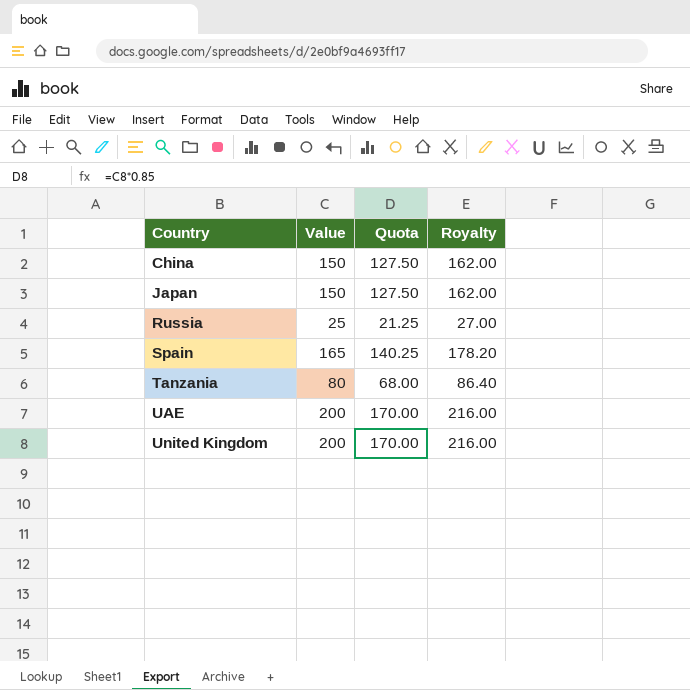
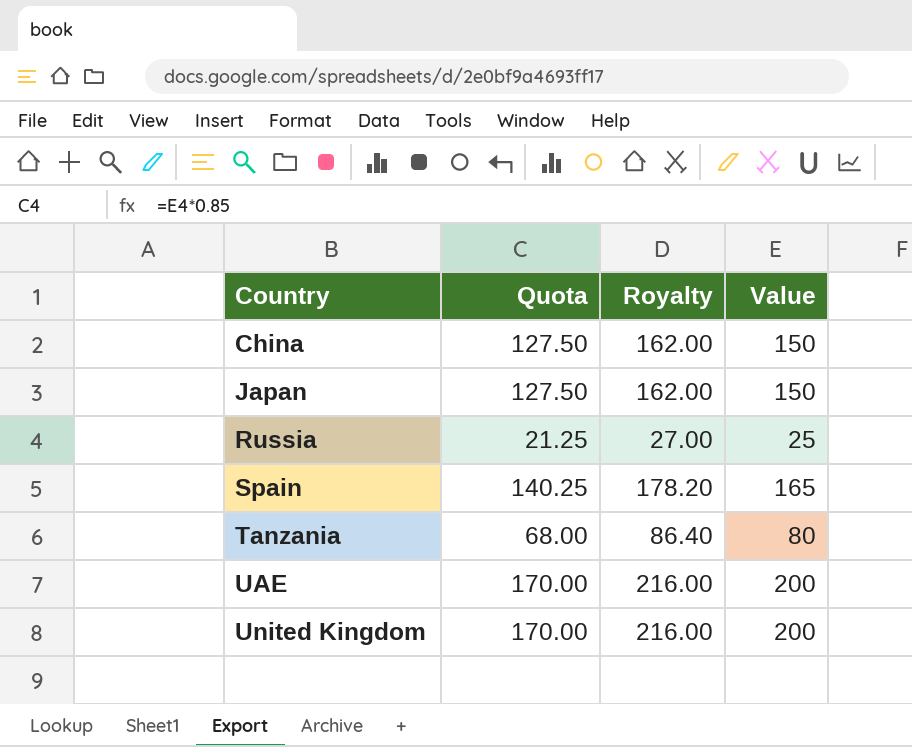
column Value | position: 2 -> 4

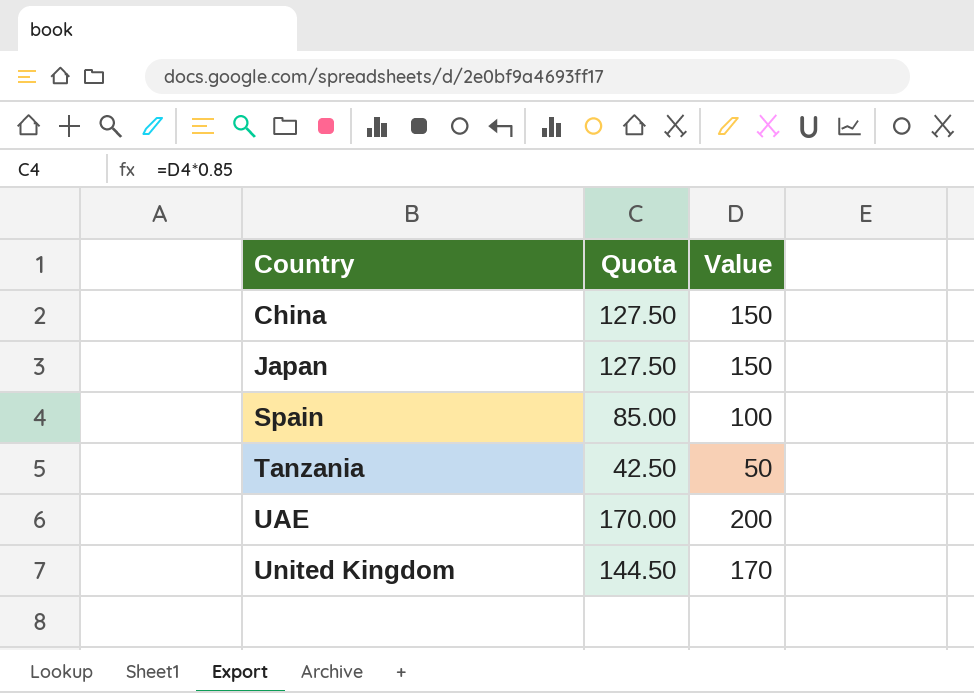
column Royalty | formula: [Value] * 1.08 -> none
row Russia: 21.25 | 27.00 | 25 -> none
Spain | Quota: 140.25 -> 85.00
Spain | Value: 165 -> 100
Tanzania | Quota: 68.00 -> 42.50
Tanzania | Value: 80 -> 50
United Kingdom | Quota: 170.00 -> 144.50
United Kingdom | Value: 200 -> 170

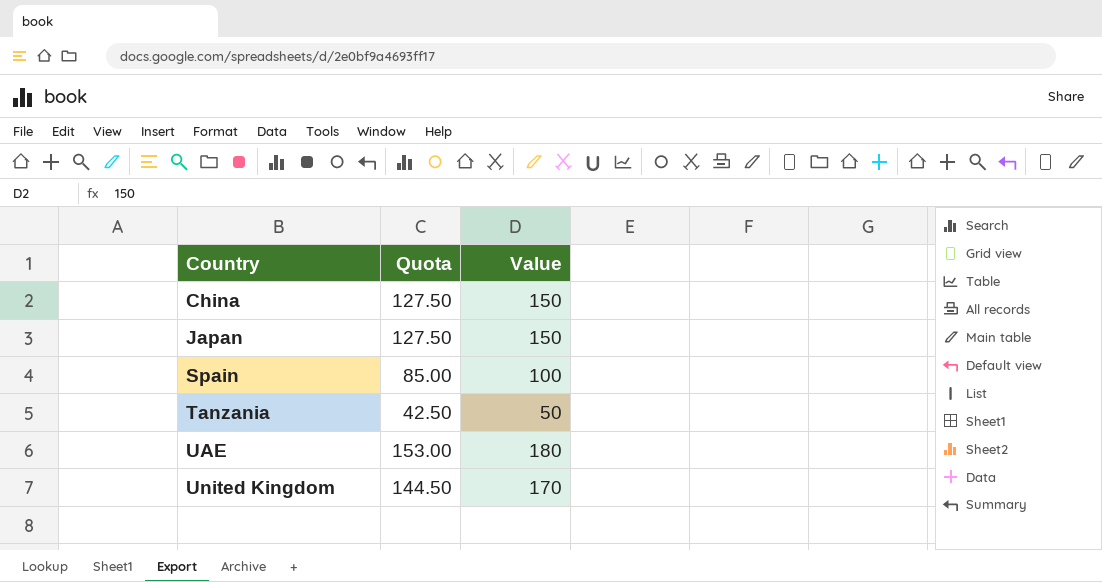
UAE | Quota: 170.00 -> 153.00
UAE | Value: 200 -> 180

